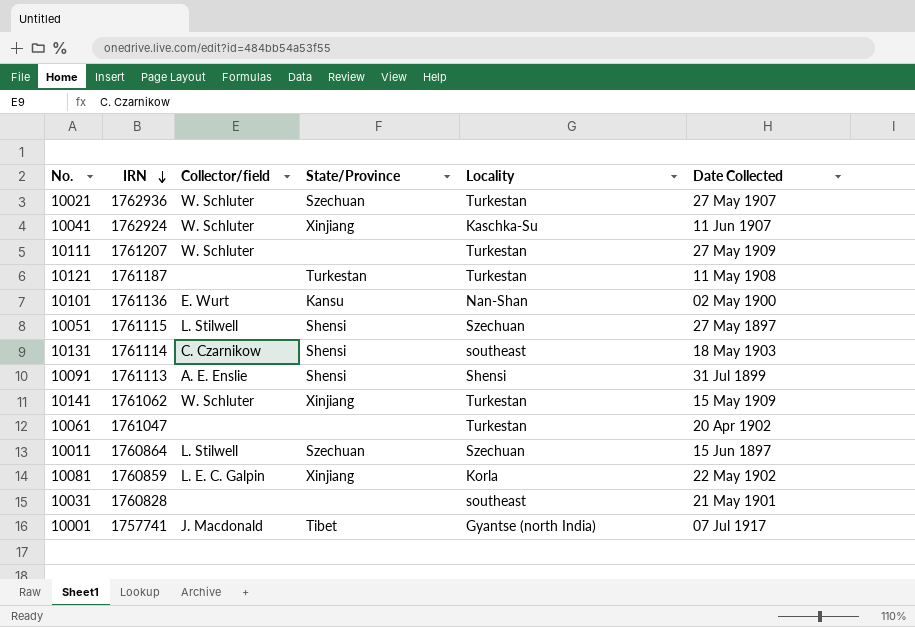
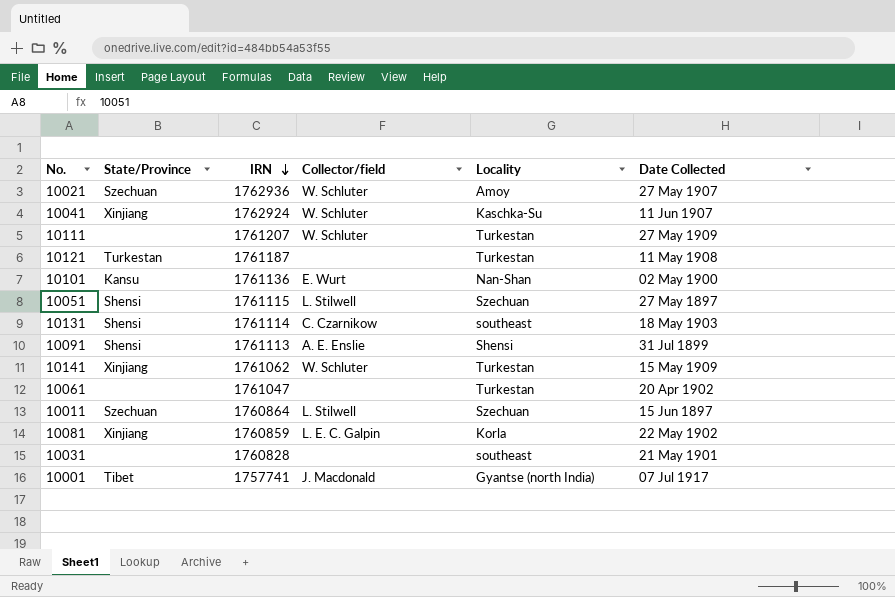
column State/Province | position: 4 -> 2
10021 | Locality: Turkestan -> Amoy

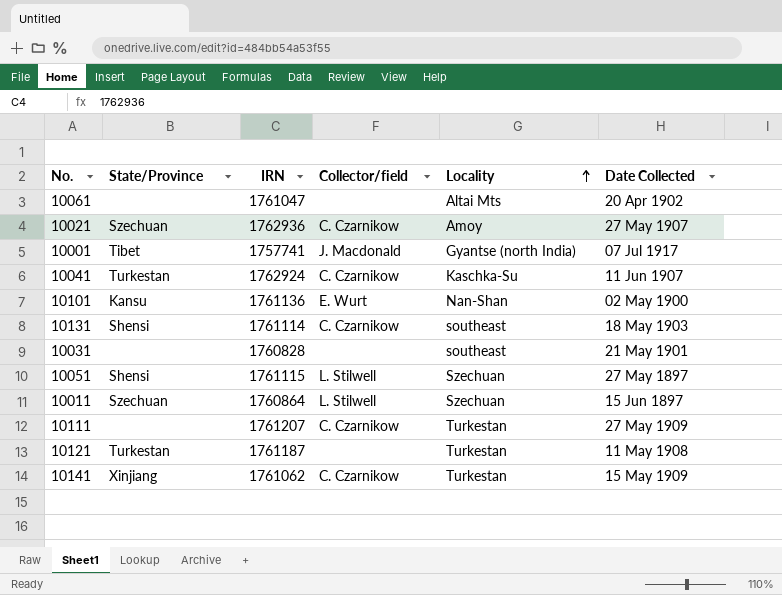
row order: IRN descending -> Locality ascending
row 10091: Shensi | 1761113 | A. E. Enslie | Shensi | 31 Jul 1899 -> none
row 10081: Xinjiang | 1760859 | L. E. C. Galpin | Korla | 22 May 1902 -> none
10061 | Locality: Turkestan -> Altai Mts
10021 | Collector/field: W. Schluter -> C. Czarnikow
10041 | State/Province: Xinjiang -> Turkestan
10041 | Collector/field: W. Schluter -> C. Czarnikow
10111 | Collector/field: W. Schluter -> C. Czarnikow
10141 | Collector/field: W. Schluter -> C. Czarnikow

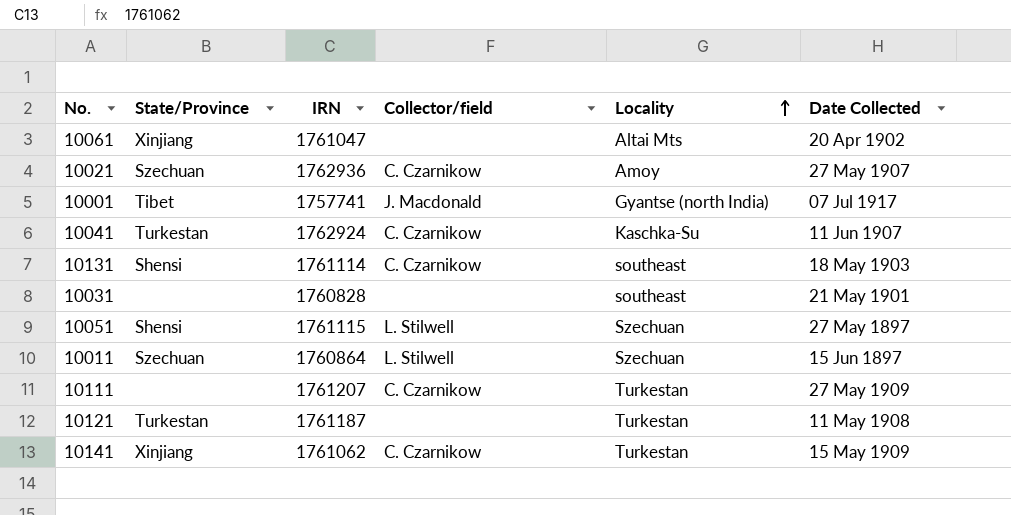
row 10101: Kansu | 1761136 | E. Wurt | Nan-Shan | 02 May 1900 -> none
10061 | State/Province: none -> Xinjiang

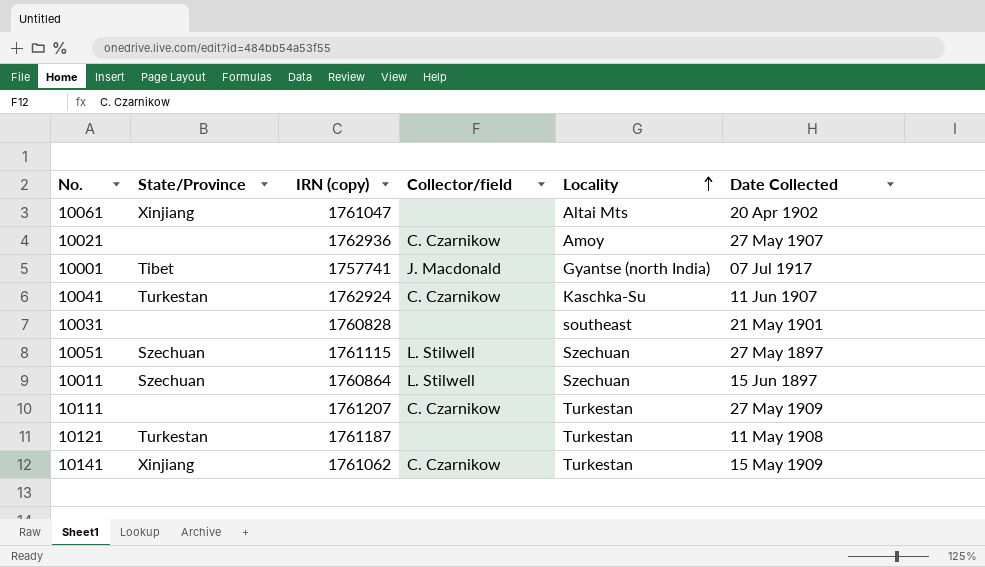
column name: IRN -> IRN (copy)
row 10131: Shensi | 1761114 | C. Czarnikow | southeast | 18 May 1903 -> none
10021 | State/Province: Szechuan -> none
10051 | State/Province: Shensi -> Szechuan

